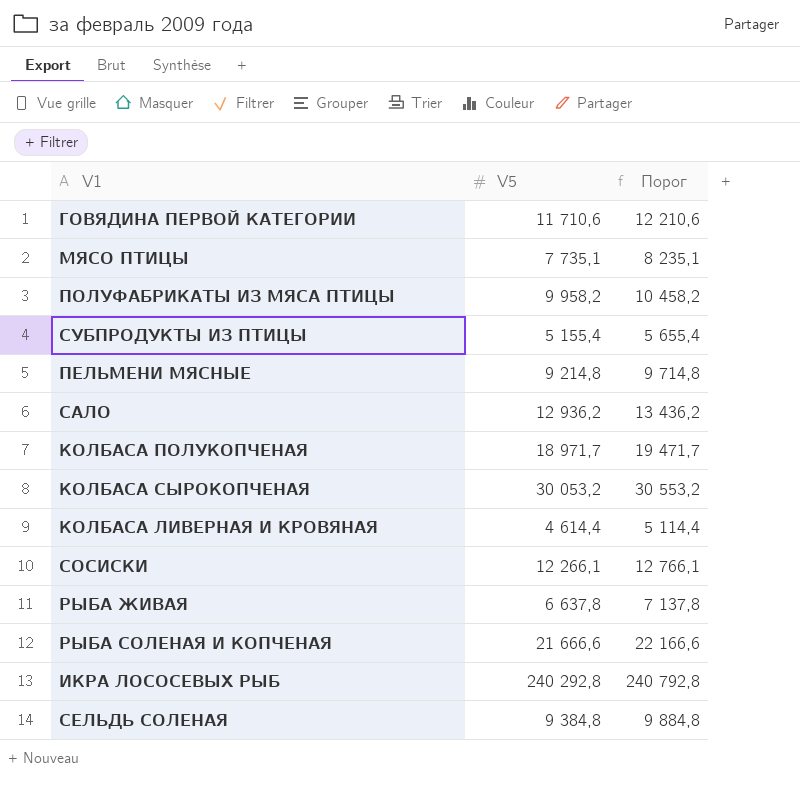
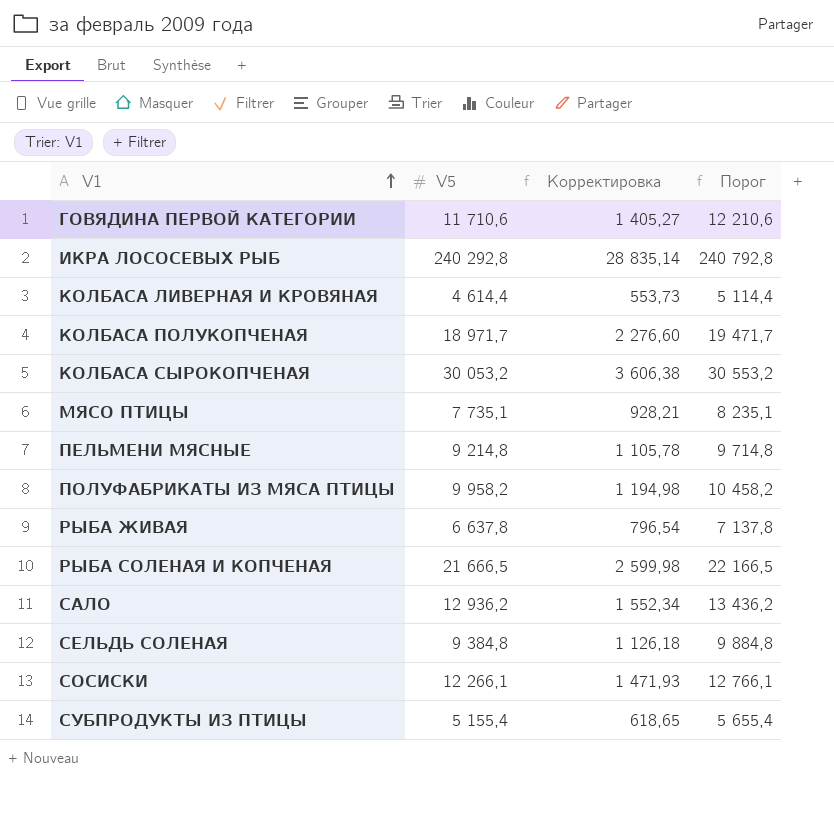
row order: none -> V1 ascending
column Корректировка | formula: none -> [V5] * 0,12
РЫБА СОЛЕНАЯ И КОПЧЕНАЯ | V5: 21 666,6 -> 21 666,5
РЫБА СОЛЕНАЯ И КОПЧЕНАЯ | Порог: 22 166,6 -> 22 166,5

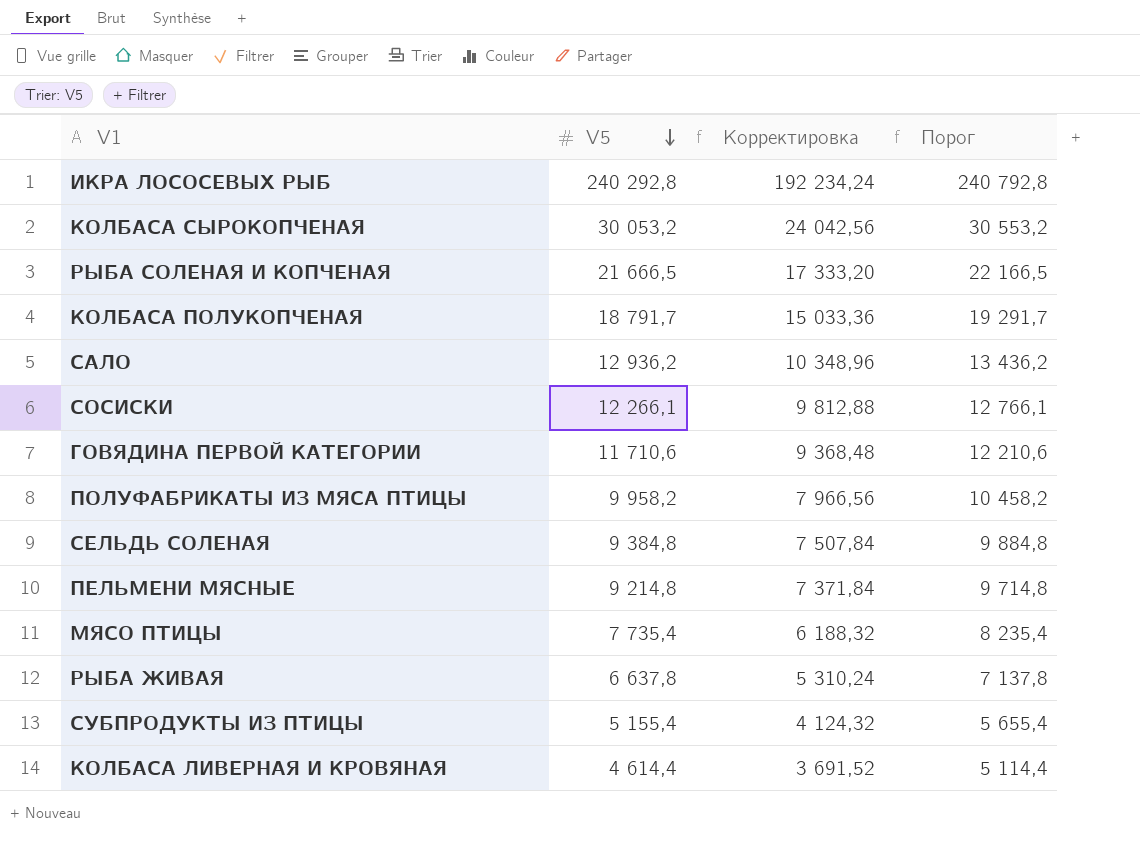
row order: V1 ascending -> V5 descending
column Корректировка | formula: [V5] * 0,12 -> [V5] * 0,8
КОЛБАСА ПОЛУКОПЧЕНАЯ | V5: 18 971,7 -> 18 791,7
КОЛБАСА ПОЛУКОПЧЕНАЯ | Порог: 19 471,7 -> 19 291,7
МЯСО ПТИЦЫ | V5: 7 735,1 -> 7 735,4
МЯСО ПТИЦЫ | Порог: 8 235,1 -> 8 235,4

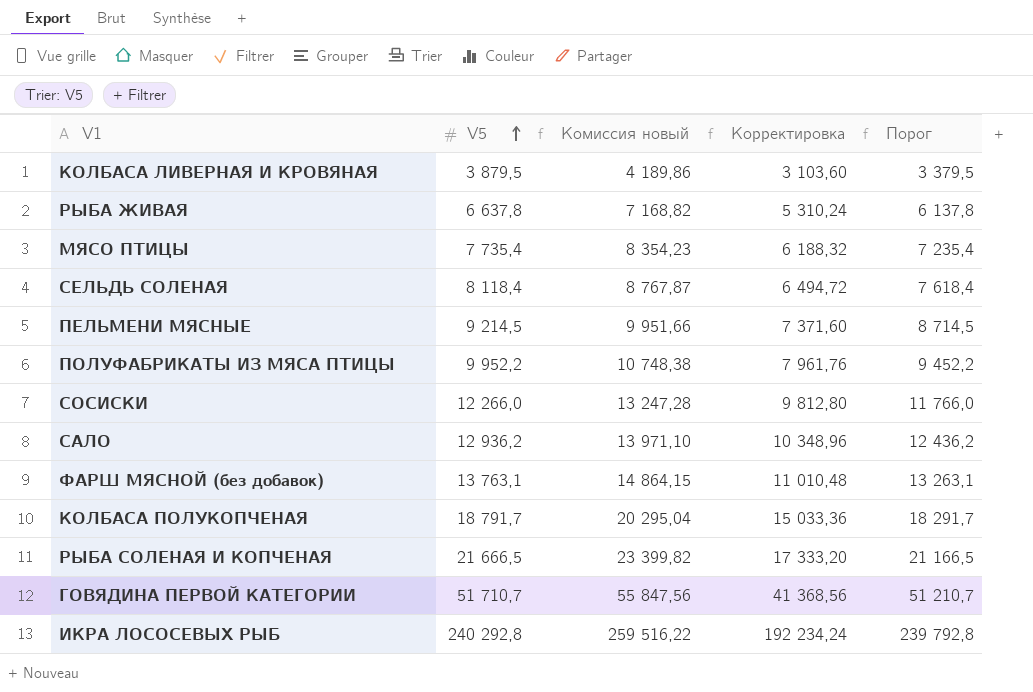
row order: V5 descending -> V5 ascending
column Комиссия новый | formula: none -> [V5] * 1,08
column Порог | formula: [V5] + 500 -> [V5] - 500
row КОЛБАСА СЫРОКОПЧЕНАЯ: 30 053,2 | 24 042,56 | 30 553,2 -> none
row СУБПРОДУКТЫ ИЗ ПТИЦЫ: 5 155,4 | 4 124,32 | 5 655,4 -> none
КОЛБАСА ЛИВЕРНАЯ И КРОВЯНАЯ | V5: 4 614,4 -> 3 879,5
КОЛБАСА ЛИВЕРНАЯ И КРОВЯНАЯ | Корректировка: 3 691,52 -> 3 103,60
СЕЛЬДЬ СОЛЕНАЯ | V5: 9 384,8 -> 8 118,4
СЕЛЬДЬ СОЛЕНАЯ | Корректировка: 7 507,84 -> 6 494,72
ПЕЛЬМЕНИ МЯСНЫЕ | V5: 9 214,8 -> 9 214,5
ПЕЛЬМЕНИ МЯСНЫЕ | Корректировка: 7 371,84 -> 7 371,60
ПОЛУФАБРИКАТЫ ИЗ МЯСА ПТИЦЫ | V5: 9 958,2 -> 9 952,2
ПОЛУФАБРИКАТЫ ИЗ МЯСА ПТИЦЫ | Корректировка: 7 966,56 -> 7 961,76
СОСИСКИ | V5: 12 266,1 -> 12 266,0
СОСИСКИ | Корректировка: 9 812,88 -> 9 812,80
row ФАРШ МЯСНОЙ (без добавок): none -> 13 763,1 | 14 864,15 | 11 010,48 | 13 263,1
ГОВЯДИНА ПЕРВОЙ КАТЕГОРИИ | V5: 11 710,6 -> 51 710,7
ГОВЯДИНА ПЕРВОЙ КАТЕГОРИИ | Корректировка: 9 368,48 -> 41 368,56

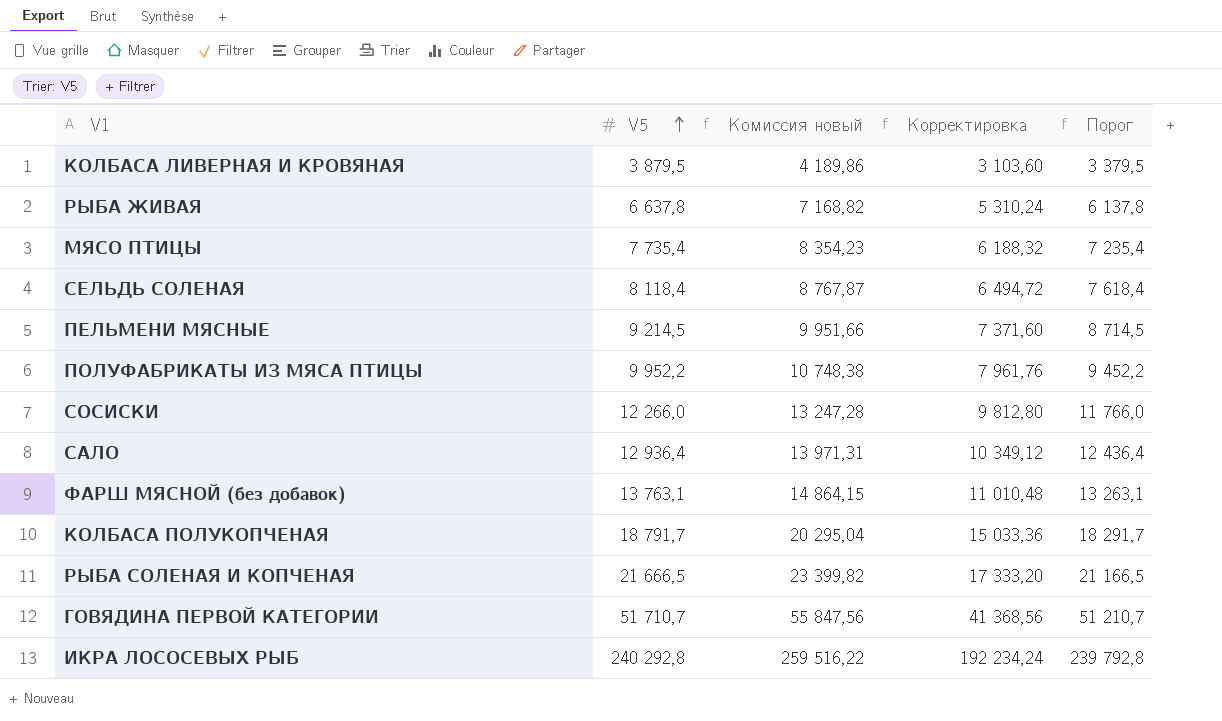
САЛО | V5: 12 936,2 -> 12 936,4
САЛО | Комиссия новый: 13 971,10 -> 13 971,31
САЛО | Корректировка: 10 348,96 -> 10 349,12
САЛО | Порог: 12 436,2 -> 12 436,4

